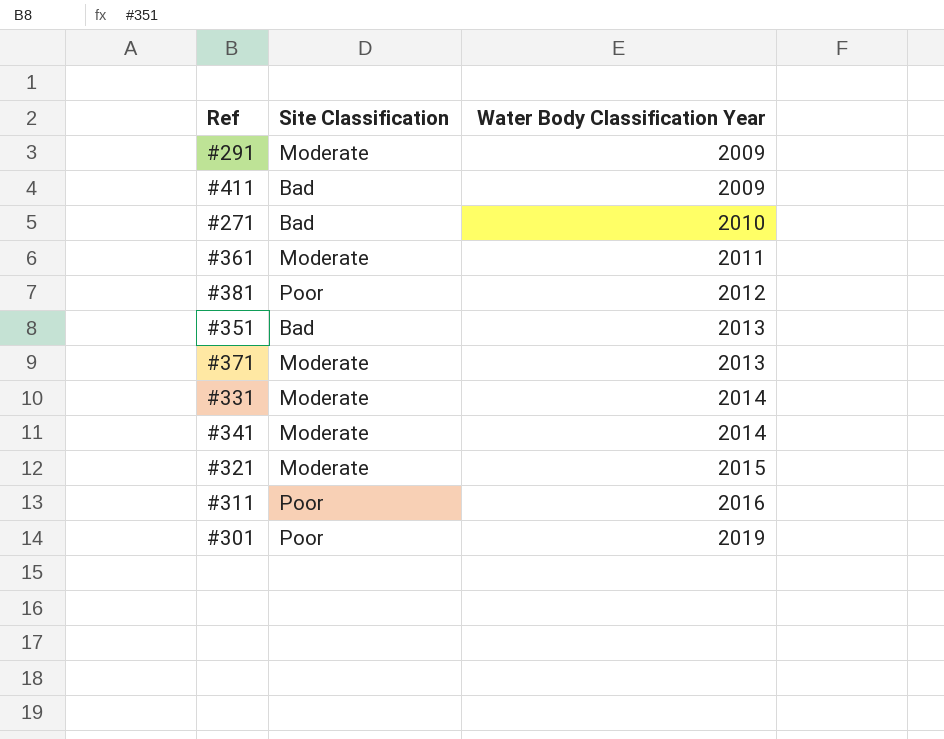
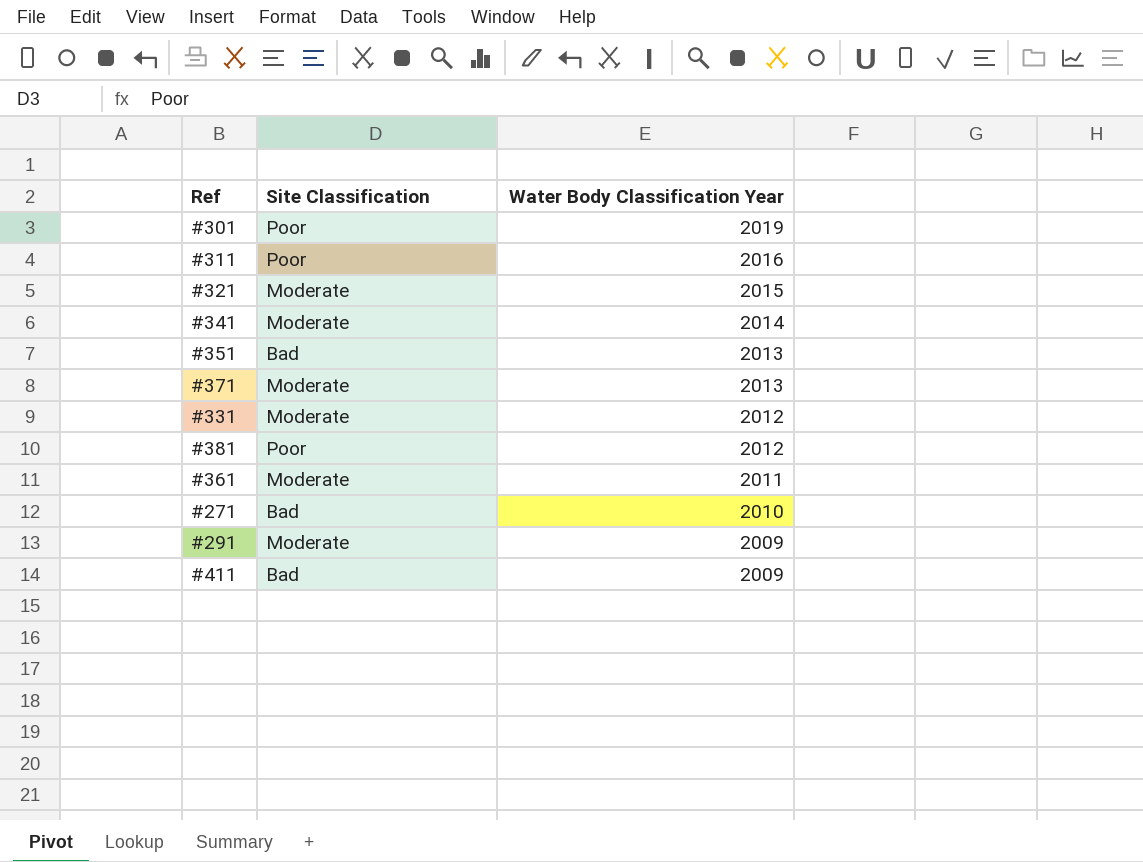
row order: Water Body Classification Year ascending -> Water Body Classification Year descending
#331 | Water Body Classification Year: 2014 -> 2012

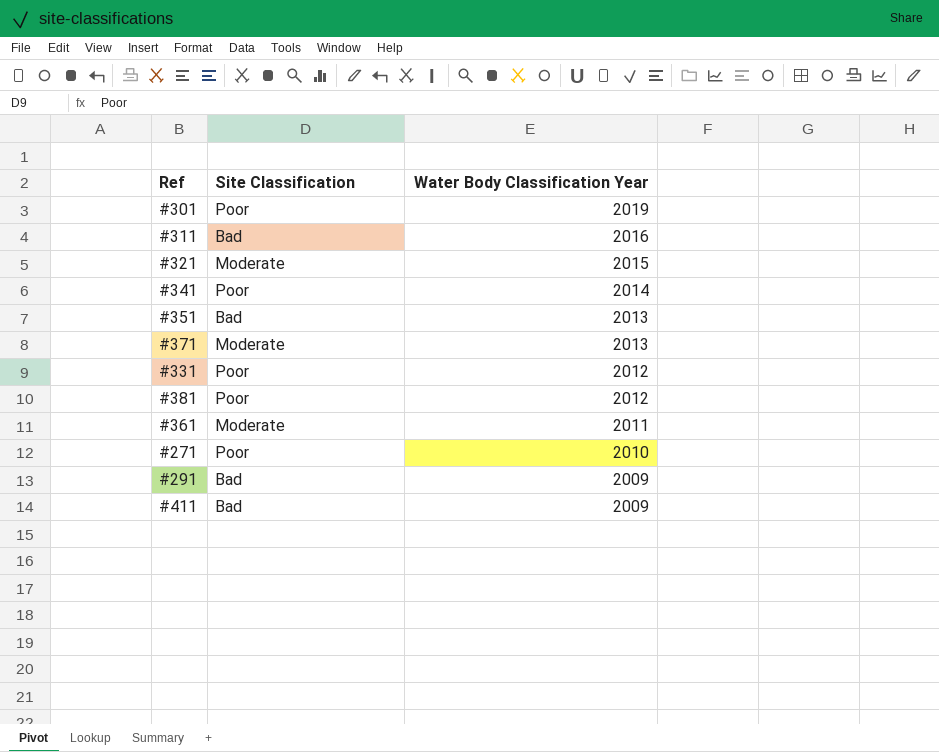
#311 | Site Classification: Poor -> Bad
#341 | Site Classification: Moderate -> Poor
#331 | Site Classification: Moderate -> Poor
#271 | Site Classification: Bad -> Poor
#291 | Site Classification: Moderate -> Bad

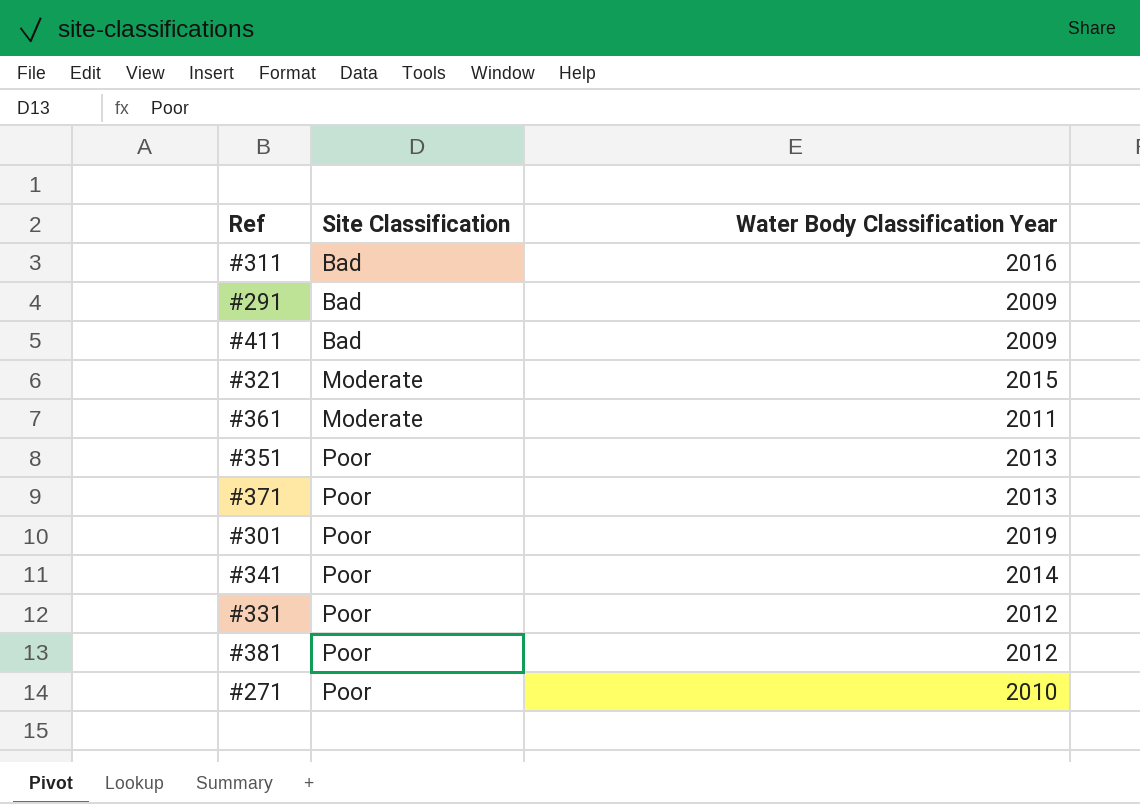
row order: Water Body Classification Year descending -> Site Classification ascending
#351 | Site Classification: Bad -> Poor
#371 | Site Classification: Moderate -> Poor

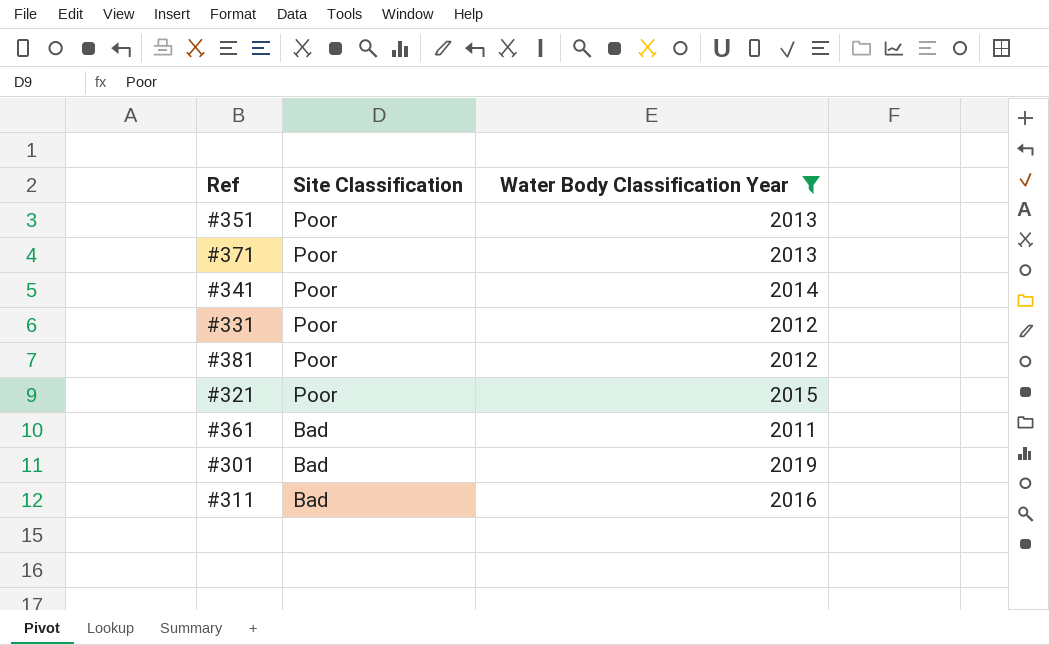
filter: none -> Water Body Classification Year >= 2011
row order: Site Classification ascending -> Site Classification descending
#321 | Site Classification: Moderate -> Poor
#361 | Site Classification: Moderate -> Bad
#301 | Site Classification: Poor -> Bad

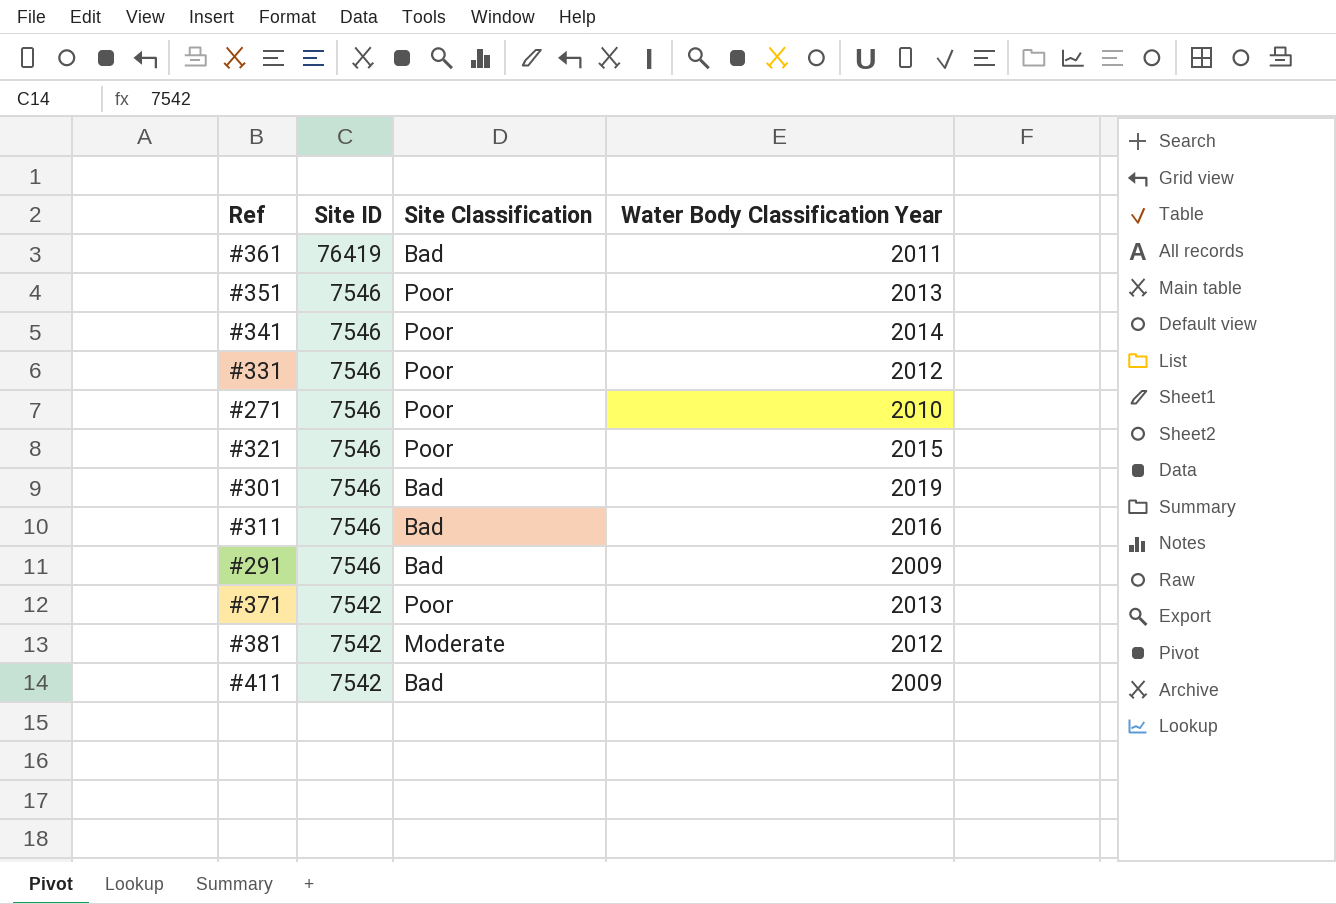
filter: Water Body Classification Year >= 2011 -> none
row order: Site Classification descending -> Site ID descending
column Site ID | position: none -> 2
#381 | Site Classification: Poor -> Moderate

